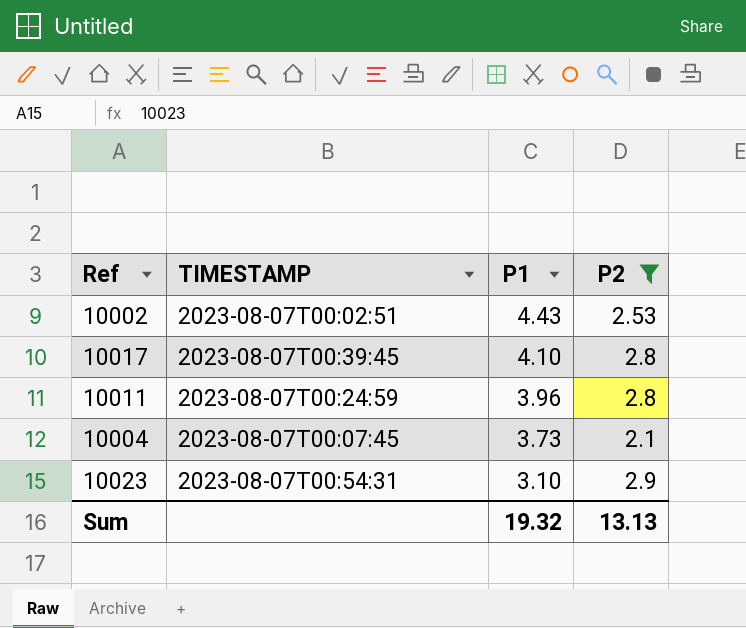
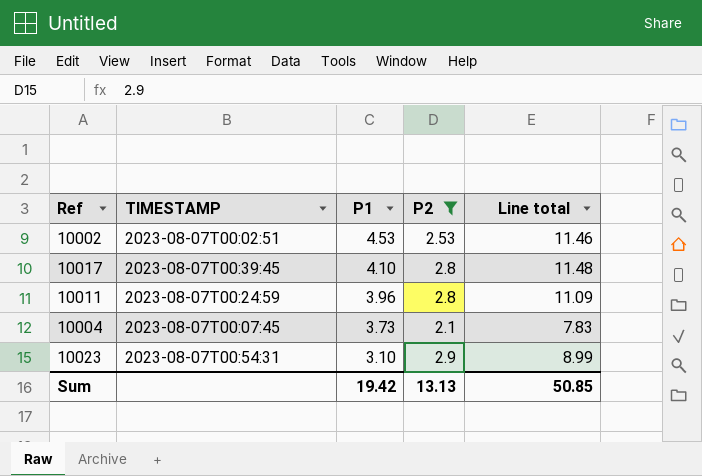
column Line total | formula: none -> [P1] * [P2]
10002 | P1: 4.43 -> 4.53
Sum | P1: 19.32 -> 19.42

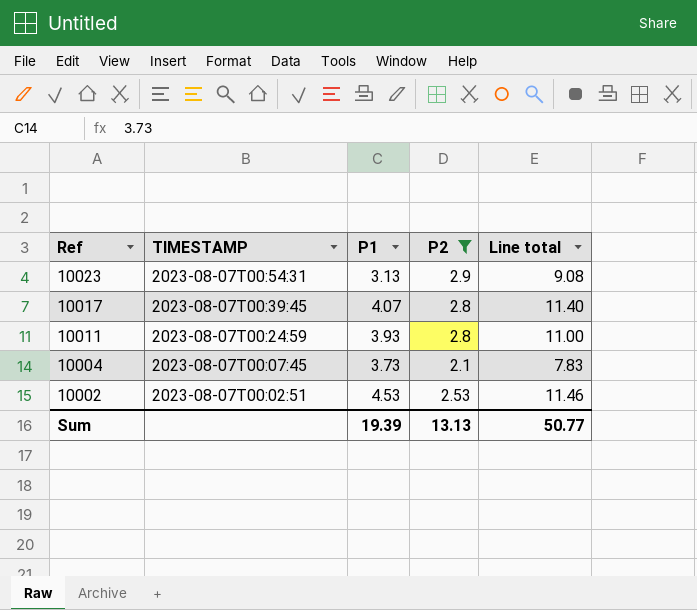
row order: P1 descending -> Ref descending
10023 | P1: 3.10 -> 3.13
10023 | Line total: 8.99 -> 9.08
10017 | P1: 4.10 -> 4.07
10017 | Line total: 11.48 -> 11.40
10011 | P1: 3.96 -> 3.93
10011 | Line total: 11.09 -> 11.00
Sum | P1: 19.42 -> 19.39
Sum | Line total: 50.85 -> 50.77

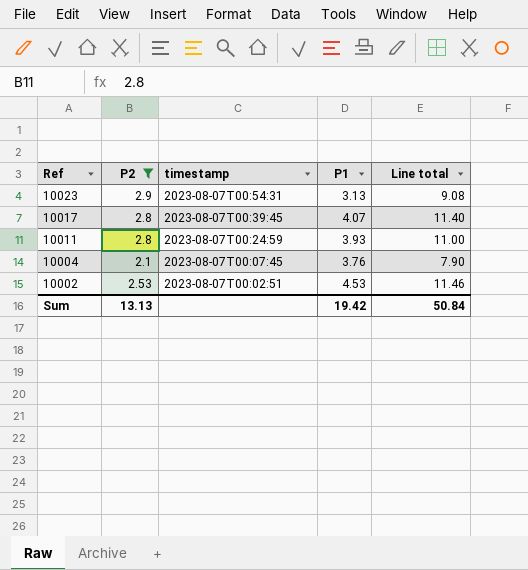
column P2 | position: 4 -> 2
column name: TIMESTAMP -> timestamp
10004 | P1: 3.73 -> 3.76
10004 | Line total: 7.83 -> 7.90
Sum | P1: 19.39 -> 19.42
Sum | Line total: 50.77 -> 50.84

